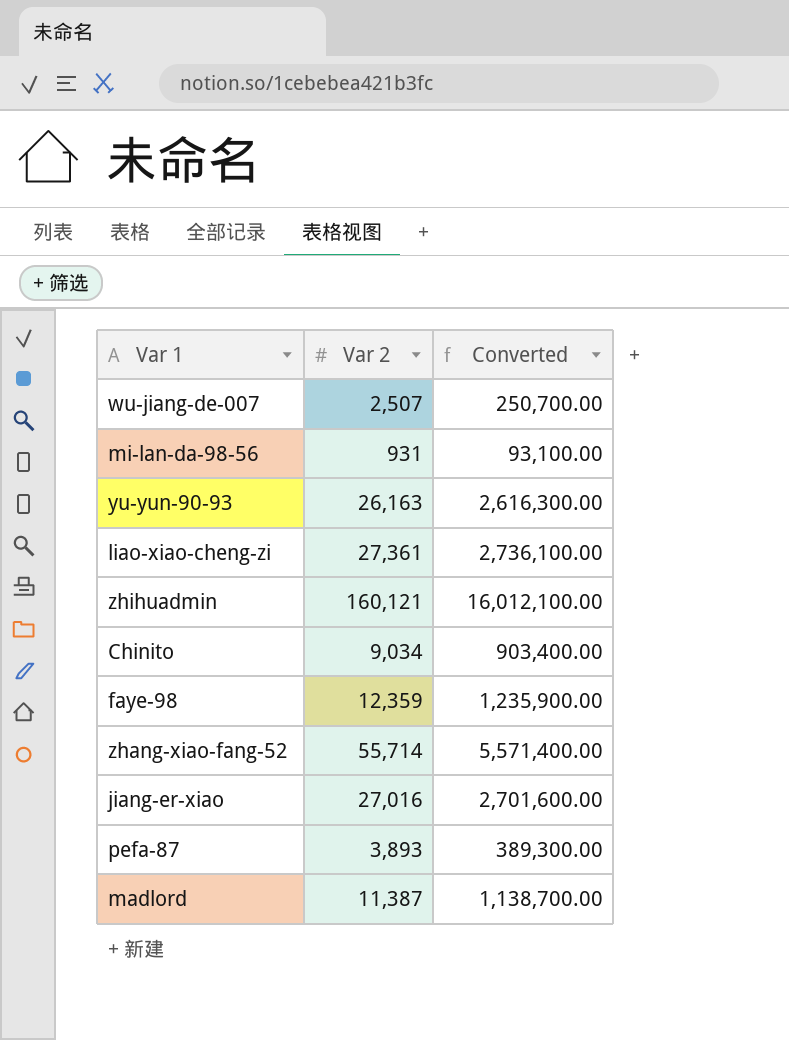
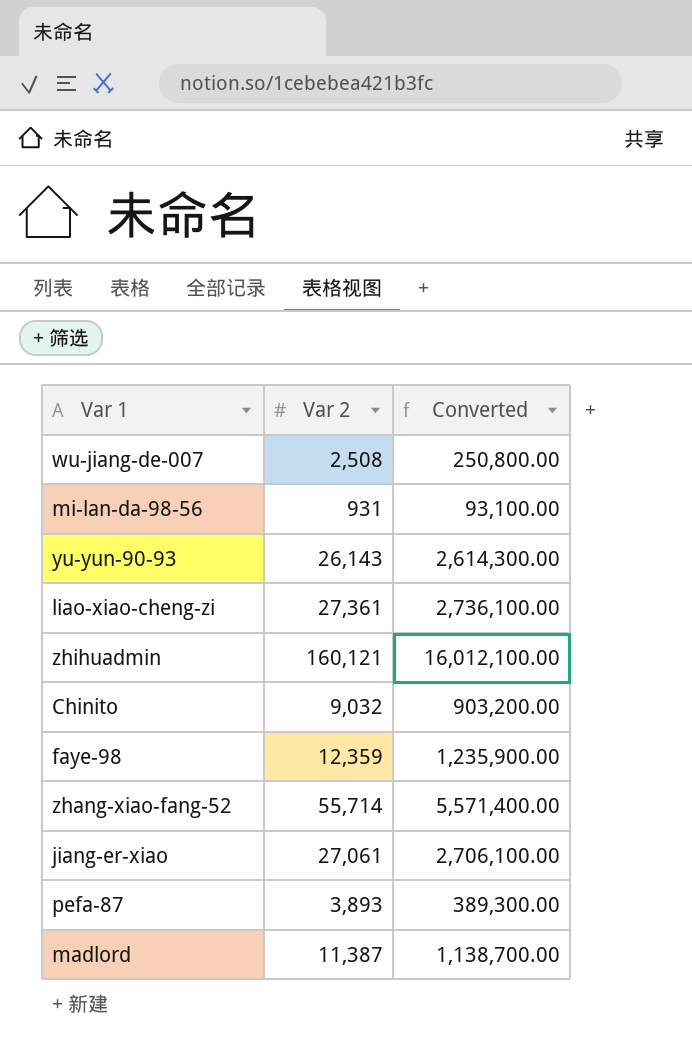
wu-jiang-de-007 | Var 2: 2,507 -> 2,508
wu-jiang-de-007 | Converted: 250,700.00 -> 250,800.00
yu-yun-90-93 | Var 2: 26,163 -> 26,143
yu-yun-90-93 | Converted: 2,616,300.00 -> 2,614,300.00
Chinito | Var 2: 9,034 -> 9,032
Chinito | Converted: 903,400.00 -> 903,200.00
jiang-er-xiao | Var 2: 27,016 -> 27,061
jiang-er-xiao | Converted: 2,701,600.00 -> 2,706,100.00

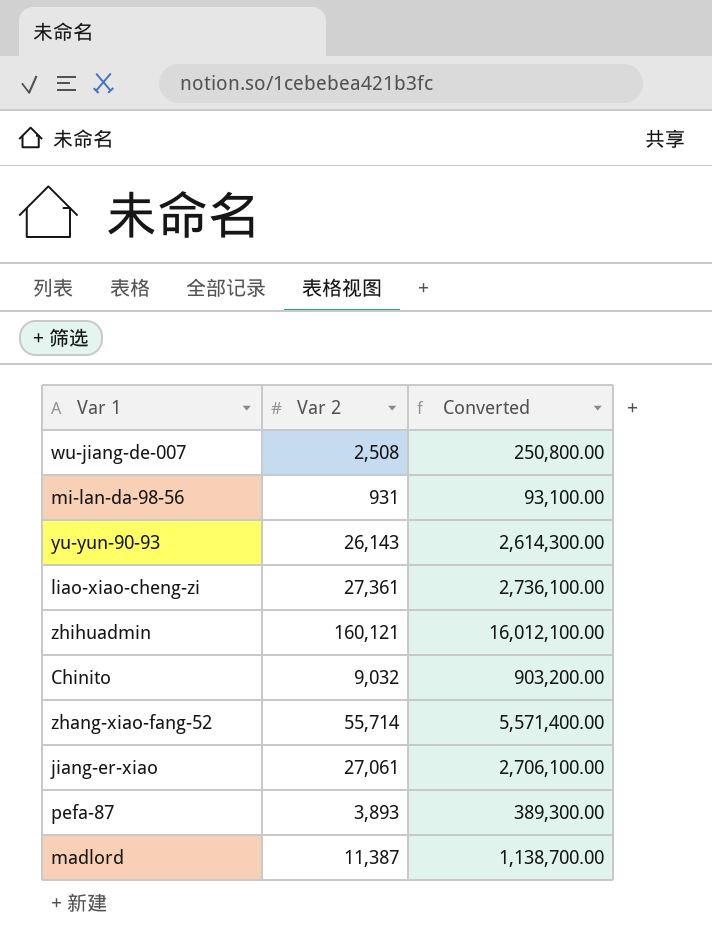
row faye-98: 12,359 | 1,235,900.00 -> none

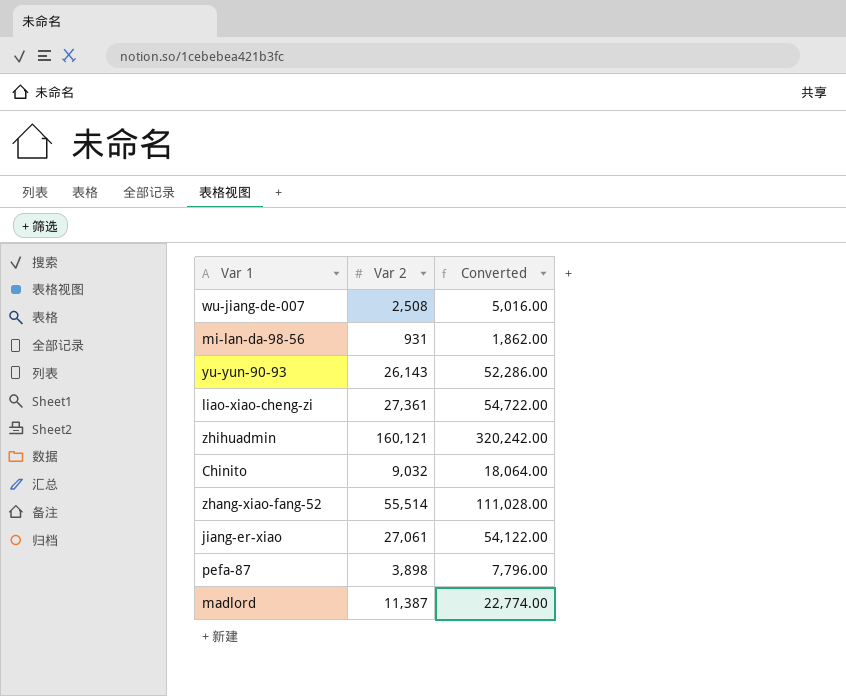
column Converted | formula: [Var 2] * 100 -> [Var 2] * 2
zhang-xiao-fang-52 | Var 2: 55,714 -> 55,514
pefa-87 | Var 2: 3,893 -> 3,898

